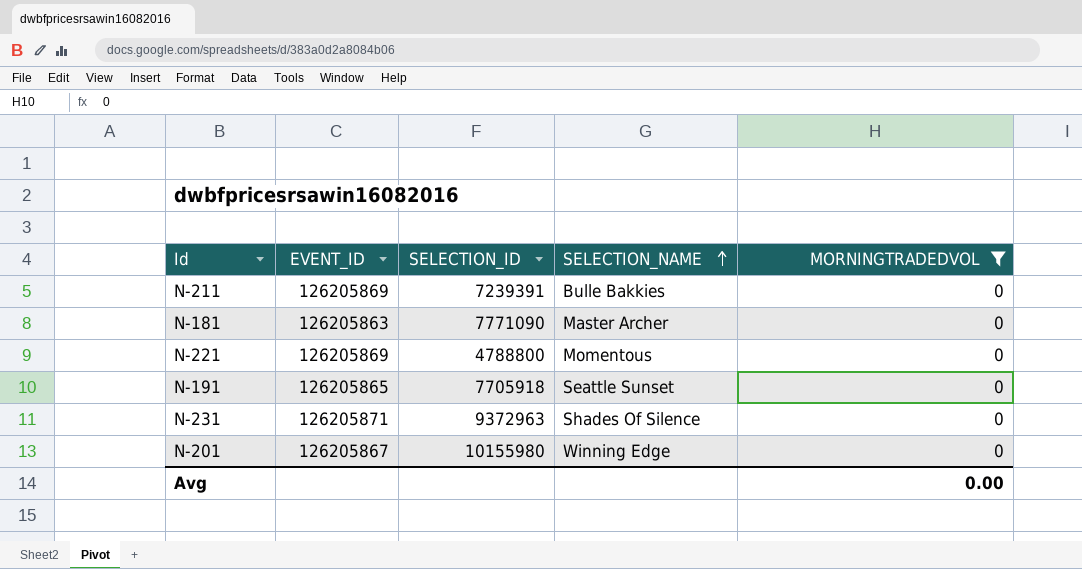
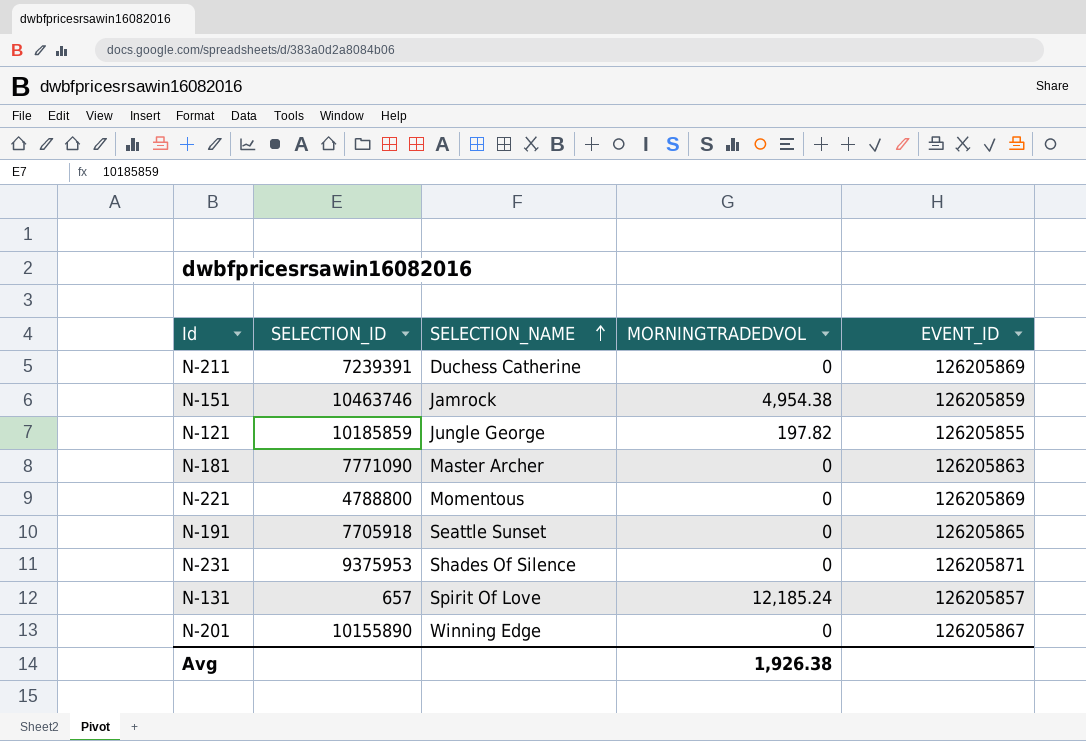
filter: MORNINGTRADEDVOL = 0 -> none
column EVENT_ID | position: 2 -> 5
N-211 | SELECTION_NAME: Bulle Bakkies -> Duchess Catherine
N-231 | SELECTION_ID: 9372963 -> 9375953
N-201 | SELECTION_ID: 10155980 -> 10155890
Avg | MORNINGTRADEDVOL: 0.00 -> 1,926.38

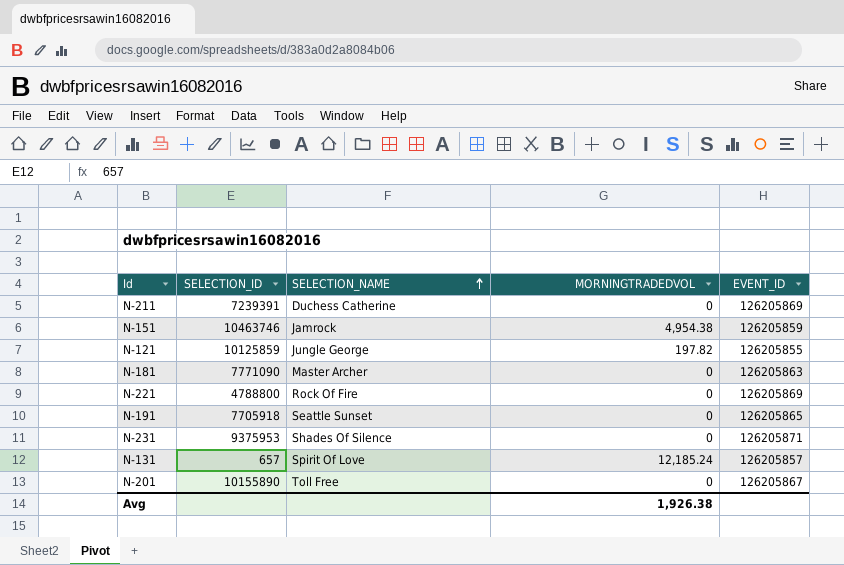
N-121 | SELECTION_ID: 10185859 -> 10125859
N-221 | SELECTION_NAME: Momentous -> Rock Of Fire
N-201 | SELECTION_NAME: Winning Edge -> Toll Free

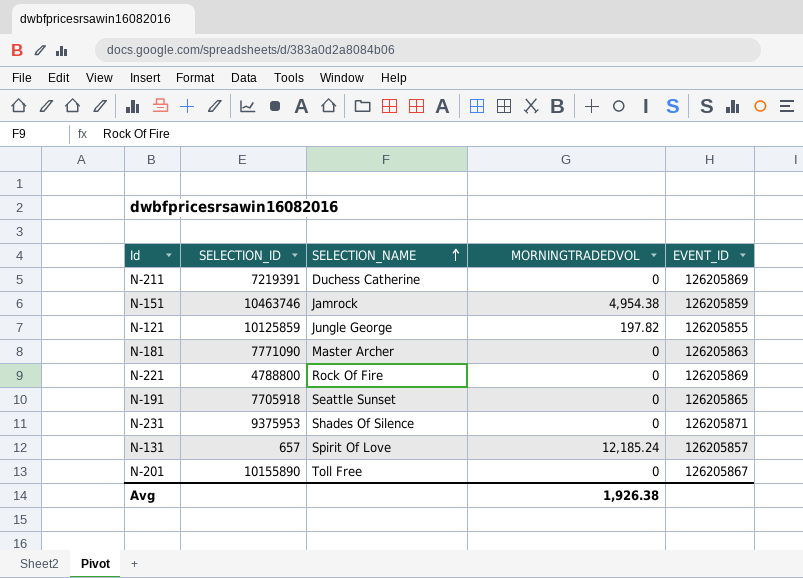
N-211 | SELECTION_ID: 7239391 -> 7219391

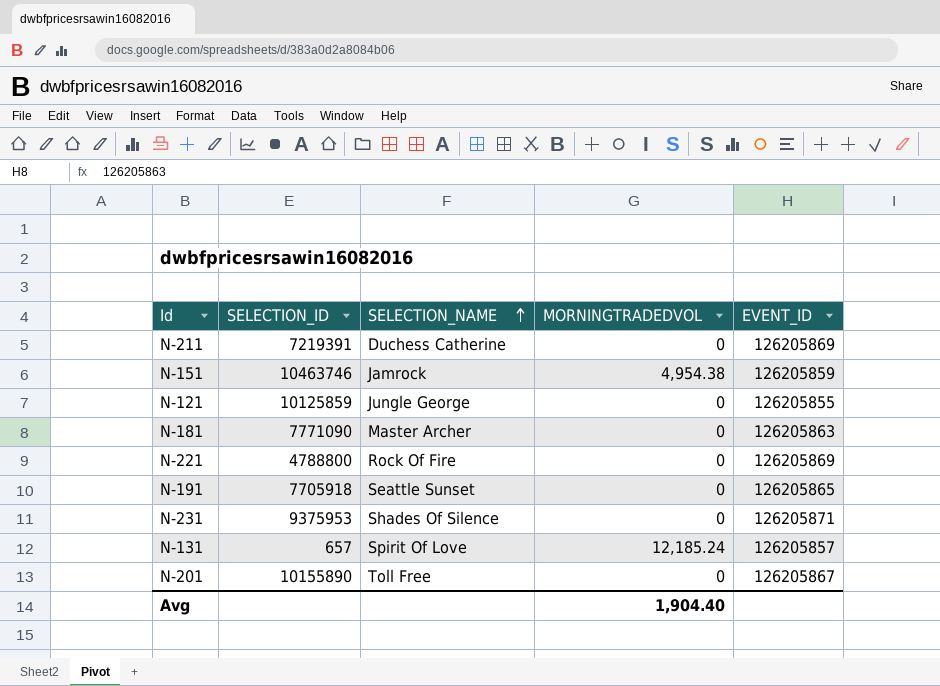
N-121 | MORNINGTRADEDVOL: 197.82 -> 0
Avg | MORNINGTRADEDVOL: 1,926.38 -> 1,904.40

